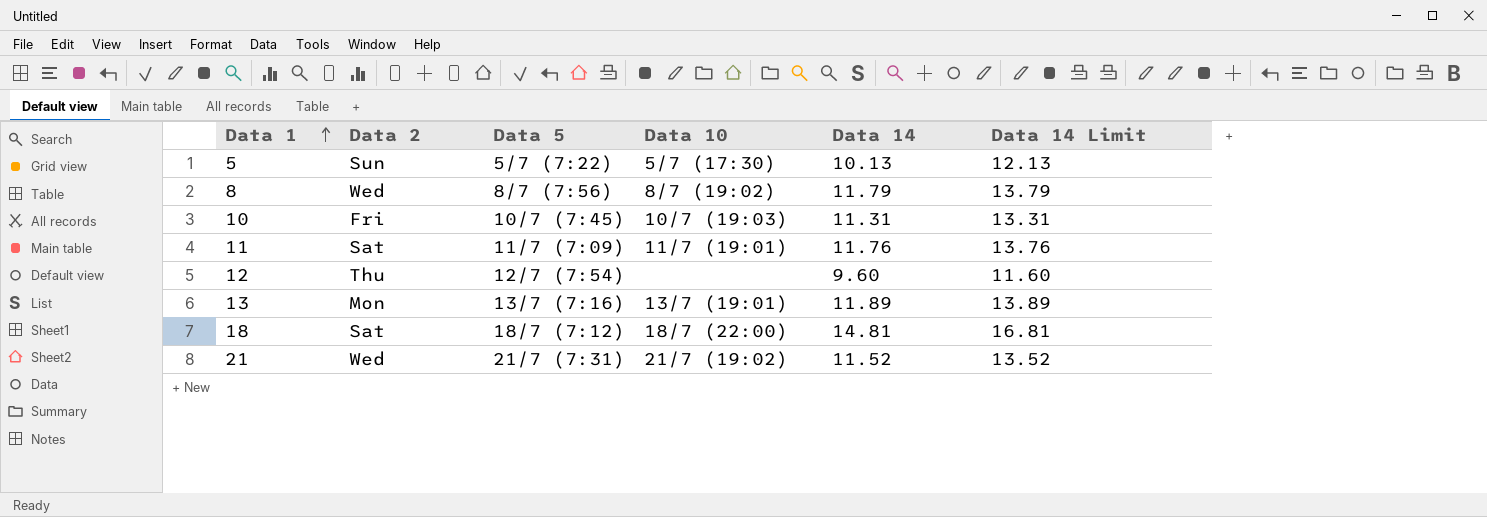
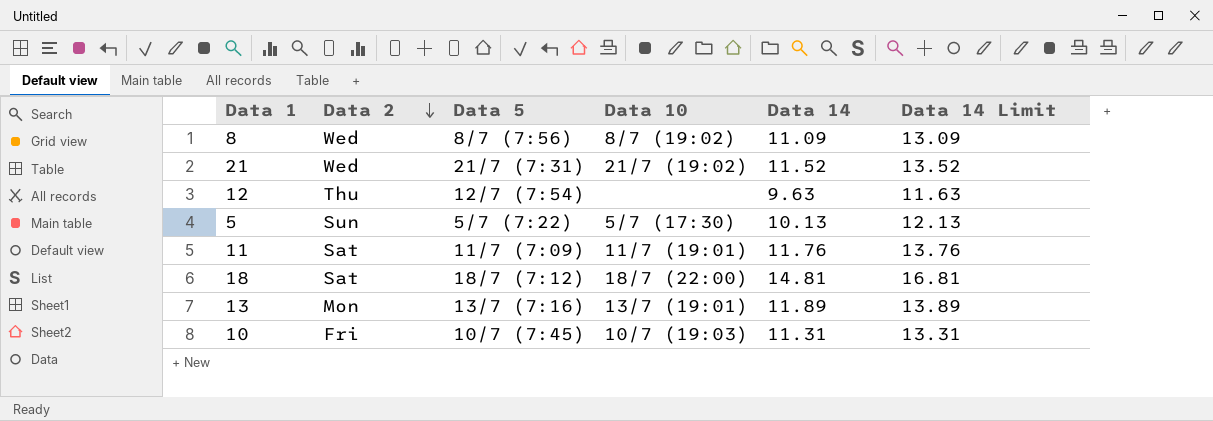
row order: Data 1 ascending -> Data 2 descending
8 | Data 14: 11.79 -> 11.09
8 | Data 14 Limit: 13.79 -> 13.09
12 | Data 14: 9.60 -> 9.63
12 | Data 14 Limit: 11.60 -> 11.63

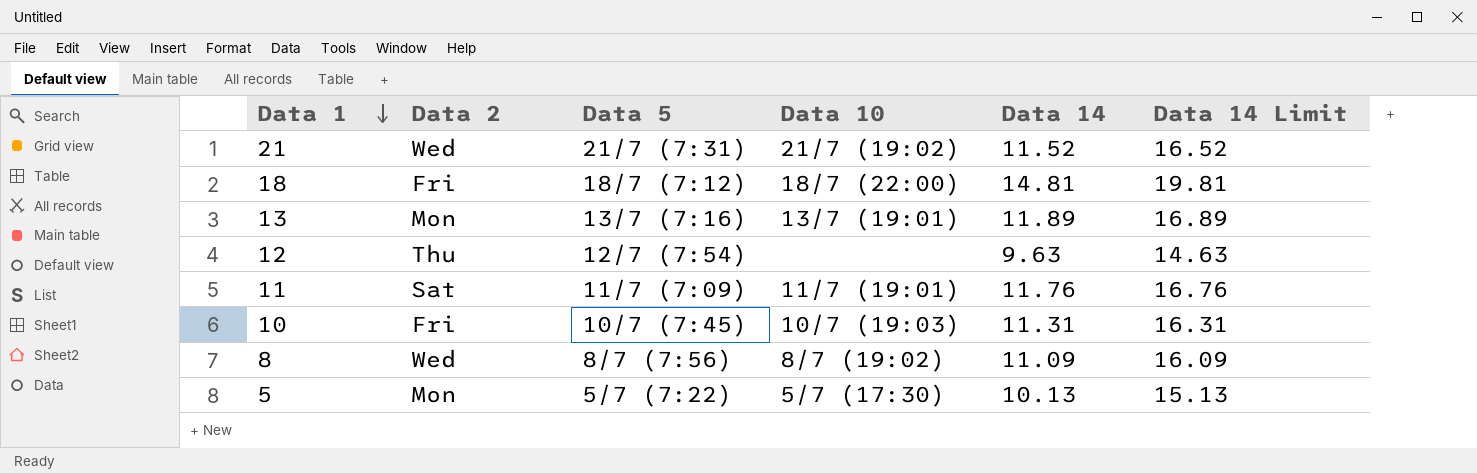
row order: Data 2 descending -> Data 1 descending
column Data 14 Limit | formula: [Data 14] + 2 -> [Data 14] + 5
18 | Data 2: Sat -> Fri
5 | Data 2: Sun -> Mon

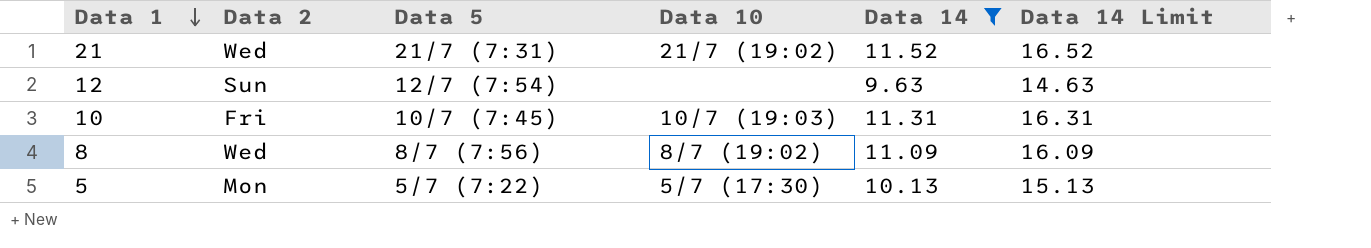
filter: none -> Data 14 <= 11.52
12 | Data 2: Thu -> Sun

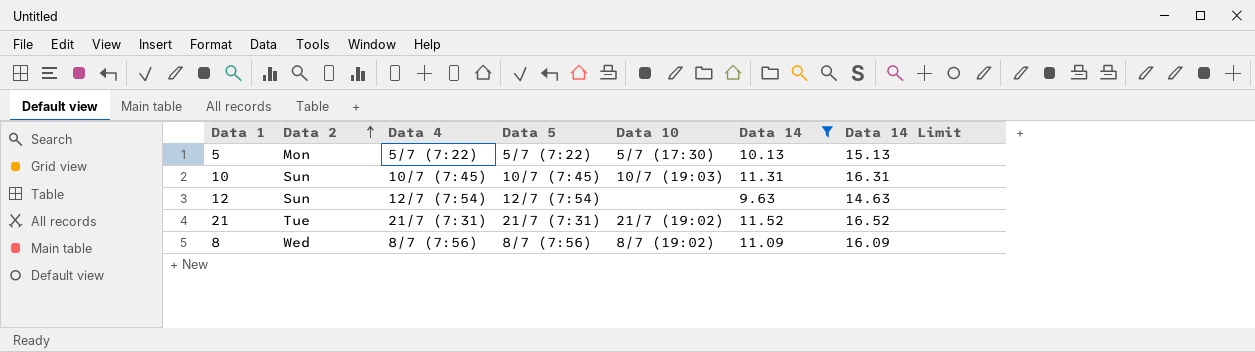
row order: Data 1 descending -> Data 2 ascending
column Data 4 | position: none -> 3
10 | Data 2: Fri -> Sun
21 | Data 2: Wed -> Tue

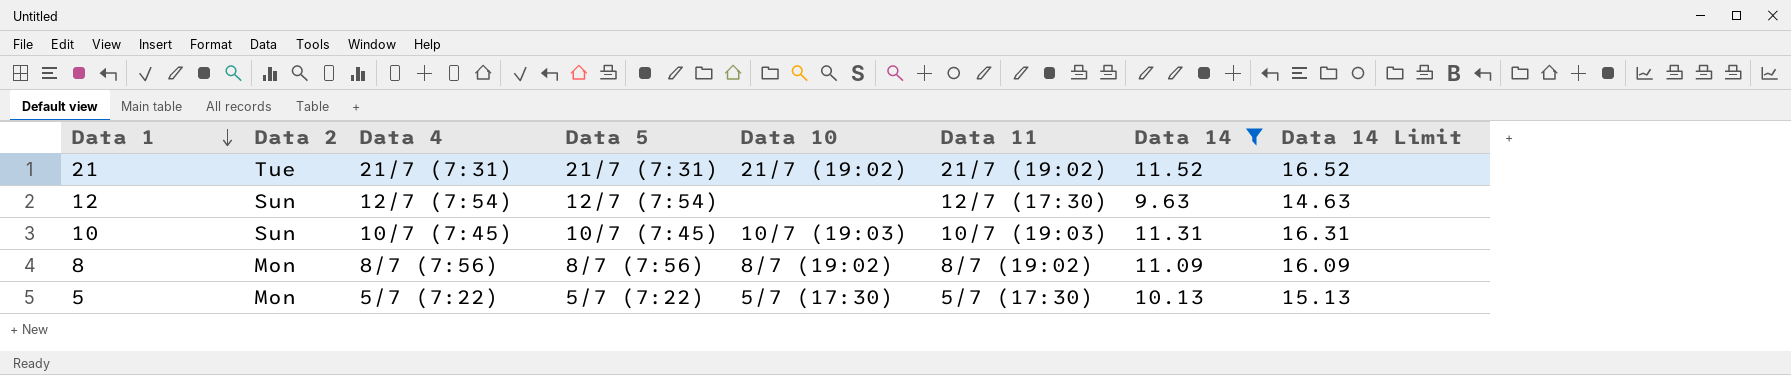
row order: Data 2 ascending -> Data 1 descending
column Data 11 | position: none -> 6
8 | Data 2: Wed -> Mon

